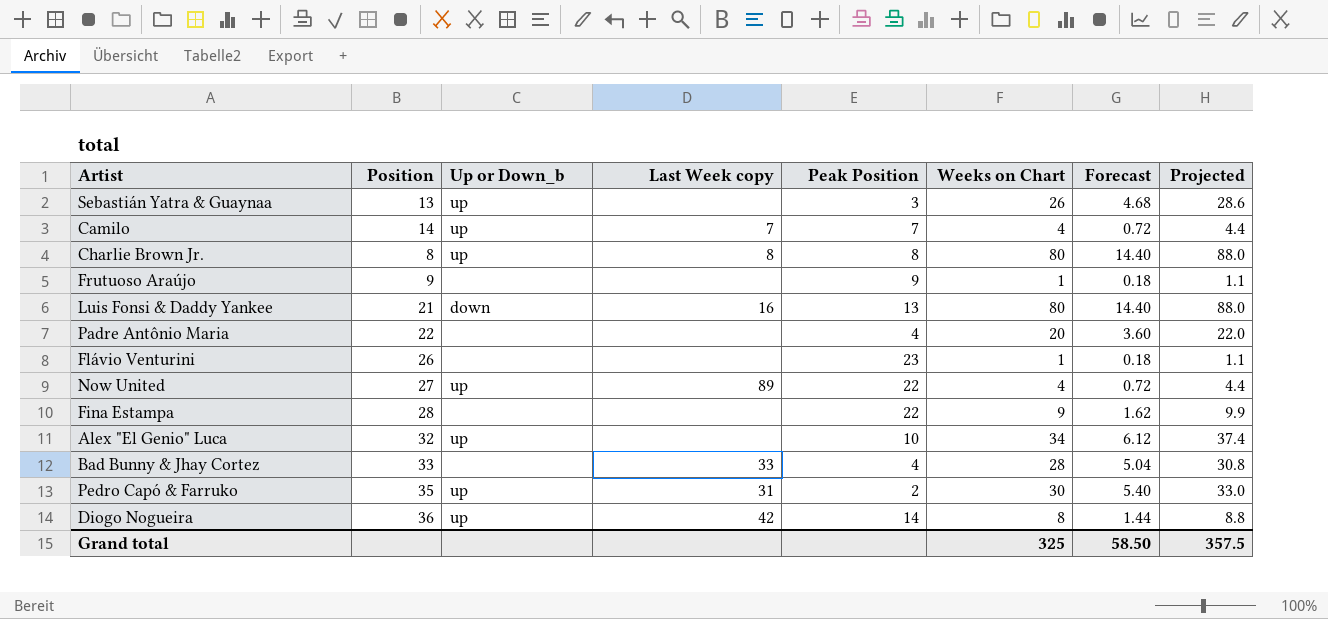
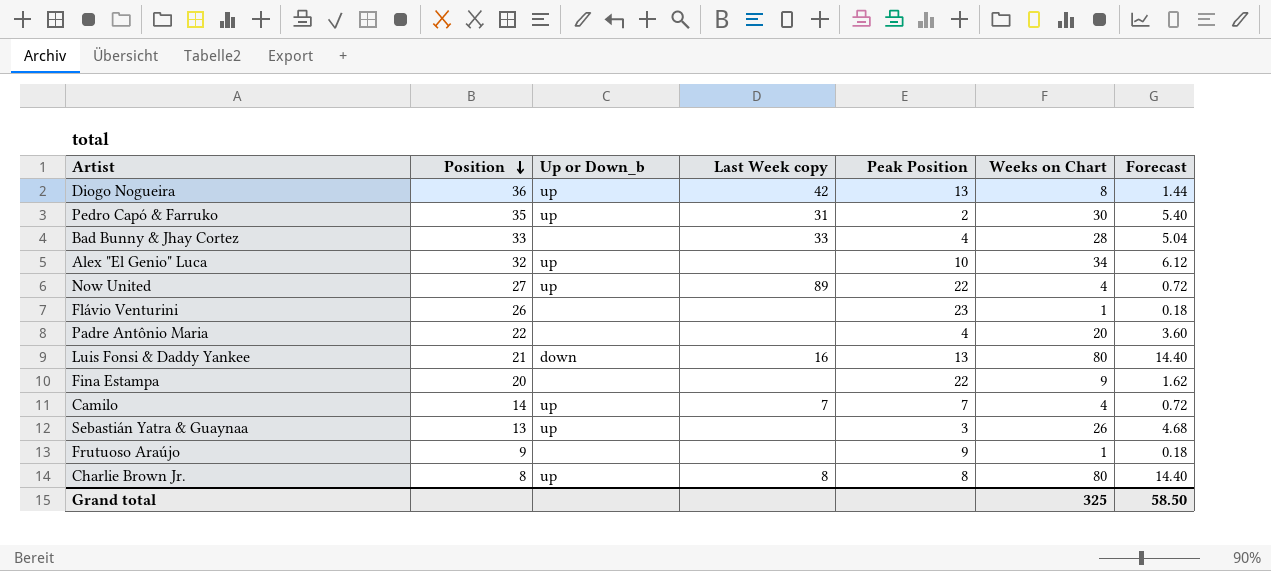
row order: none -> Position descending
column Projected | formula: [Weeks on Chart] * 1.1 -> none
Diogo Nogueira | Peak Position: 14 -> 13
Fina Estampa | Position: 28 -> 20

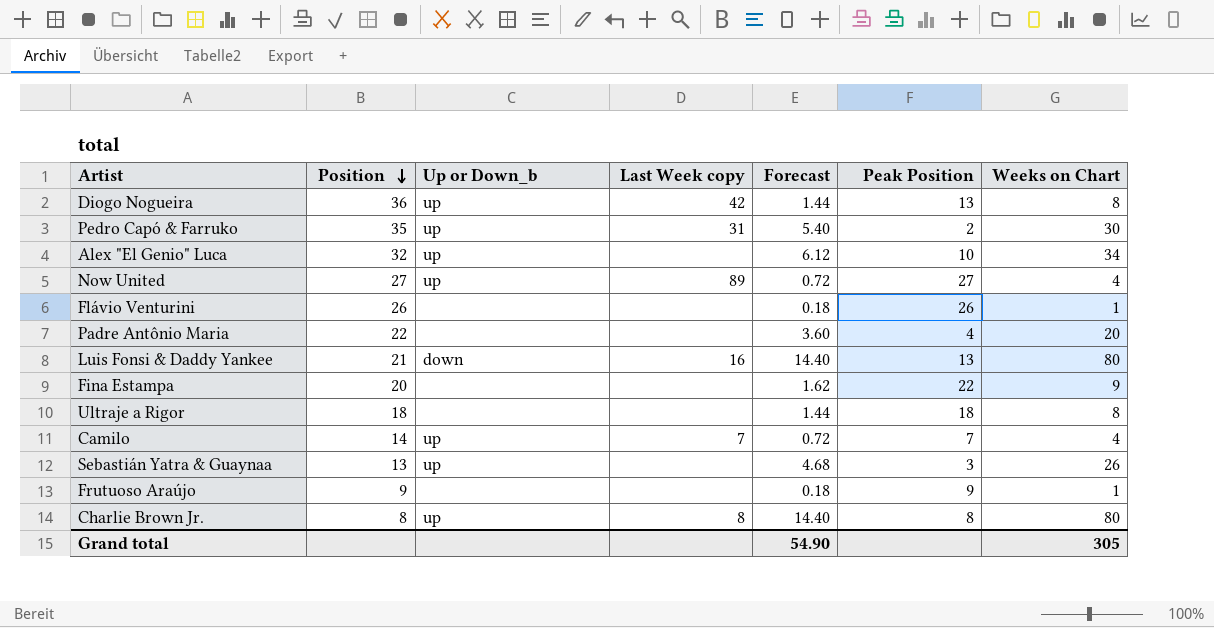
column Forecast | position: 7 -> 5
row Bad Bunny & Jhay Cortez: 33 | none | 33 | 4 | 28 | 5.04 -> none
Now United | Peak Position: 22 -> 27
Flávio Venturini | Peak Position: 23 -> 26
row Ultraje a Rigor: none -> 18 | none | none | 1.44 | 18 | 8
Grand total | Forecast: 58.50 -> 54.90
Grand total | Weeks on Chart: 325 -> 305

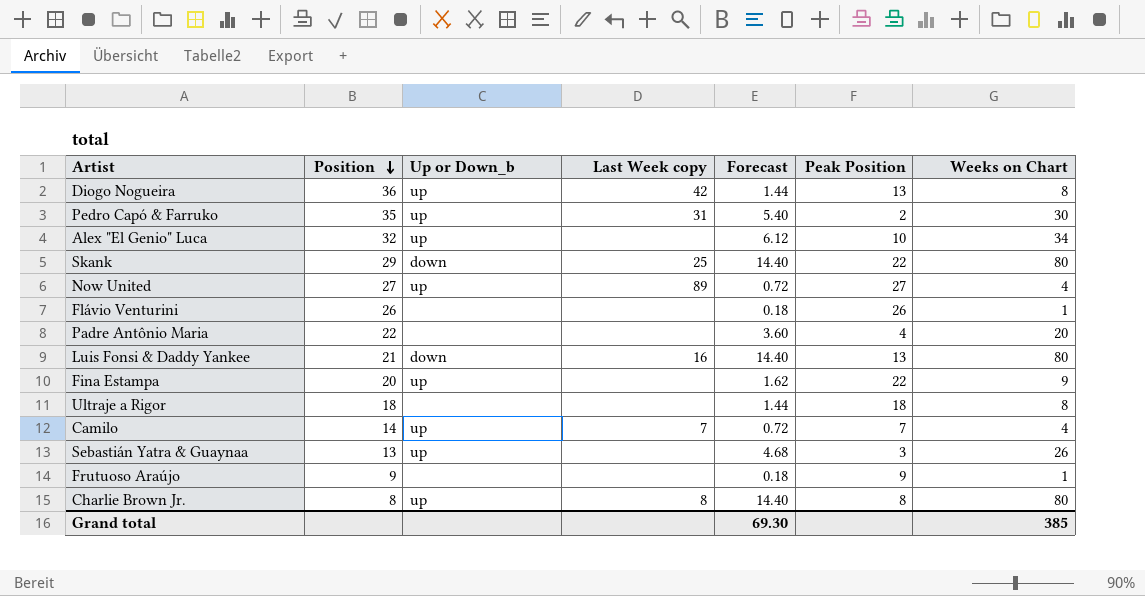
row Skank: none -> 29 | down | 25 | 14.40 | 22 | 80
Fina Estampa | Up or Down_b: none -> up
Grand total | Forecast: 54.90 -> 69.30
Grand total | Weeks on Chart: 305 -> 385

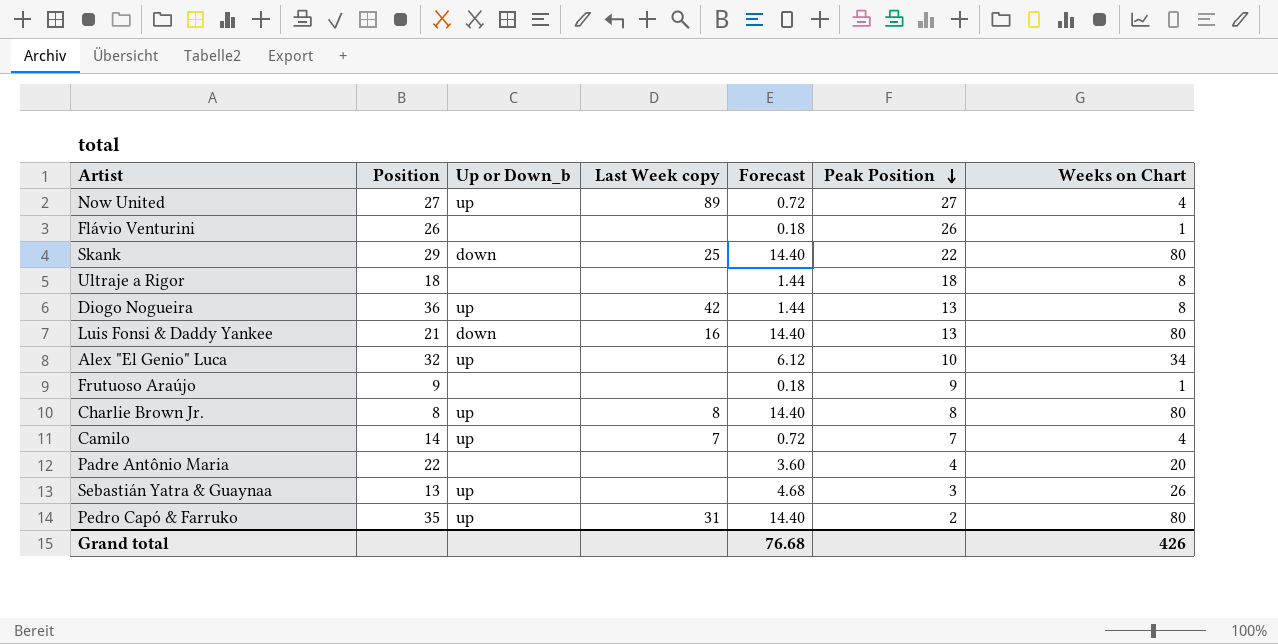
row order: Position descending -> Peak Position descending
row Fina Estampa: 20 | up | none | 1.62 | 22 | 9 -> none
Pedro Capó & Farruko | Forecast: 5.40 -> 14.40
Pedro Capó & Farruko | Weeks on Chart: 30 -> 80
Grand total | Forecast: 69.30 -> 76.68
Grand total | Weeks on Chart: 385 -> 426

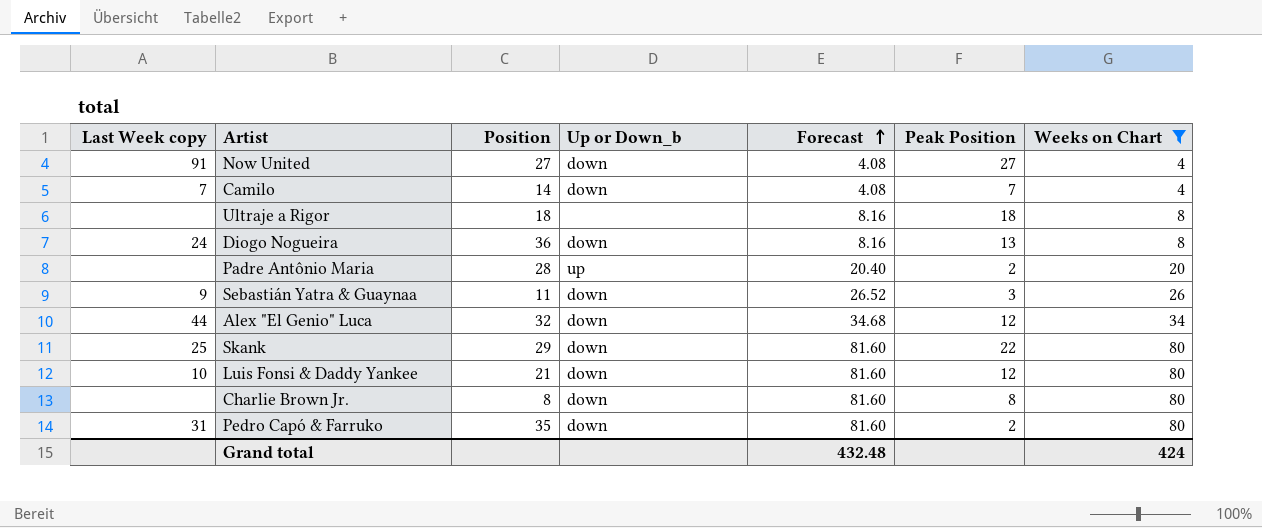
filter: none -> Weeks on Chart != 1
row order: Peak Position descending -> Forecast ascending
column Last Week copy | position: 4 -> 1
column Forecast | formula: [Weeks on Chart] * 0.18 -> [Weeks on Chart] * 1.02
Now United | Last Week copy: 89 -> 91
Now United | Up or Down_b: up -> down
Camilo | Up or Down_b: up -> down
Diogo Nogueira | Last Week copy: 42 -> 24
Diogo Nogueira | Up or Down_b: up -> down
Padre Antônio Maria | Position: 22 -> 28
Padre Antônio Maria | Up or Down_b: none -> up
Padre Antônio Maria | Peak Position: 4 -> 2
Sebastián Yatra & Guaynaa | Last Week copy: none -> 9
Sebastián Yatra & Guaynaa | Position: 13 -> 11
Sebastián Yatra & Guaynaa | Up or Down_b: up -> down
Alex "El Genio" Luca | Last Week copy: none -> 44
Alex "El Genio" Luca | Up or Down_b: up -> down
Alex "El Genio" Luca | Peak Position: 10 -> 12
Luis Fonsi & Daddy Yankee | Last Week copy: 16 -> 10
Luis Fonsi & Daddy Yankee | Peak Position: 13 -> 12
Charlie Brown Jr. | Last Week copy: 8 -> none
Charlie Brown Jr. | Up or Down_b: up -> down
Pedro Capó & Farruko | Up or Down_b: up -> down
Grand total | Forecast: 76.68 -> 432.48
Grand total | Weeks on Chart: 426 -> 424

